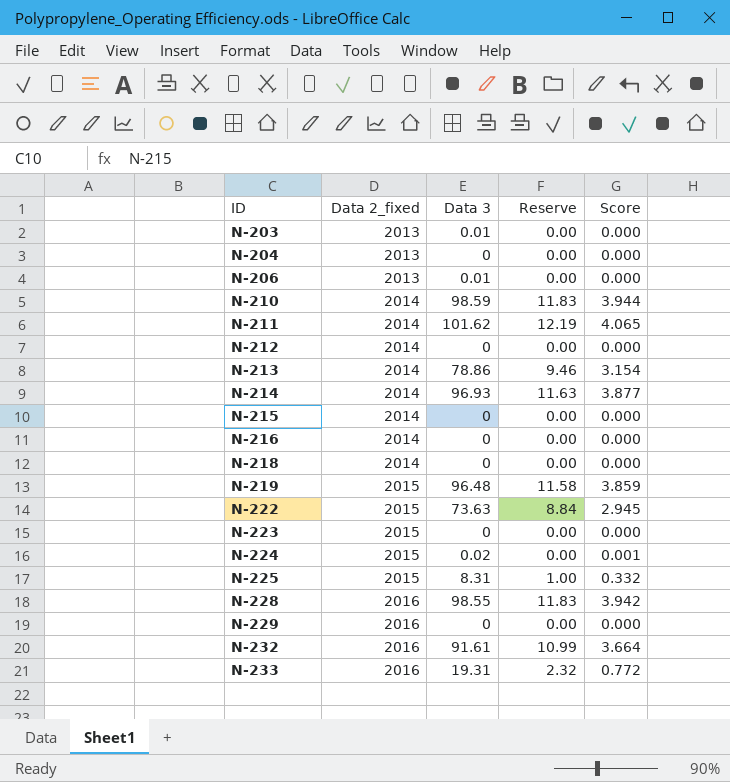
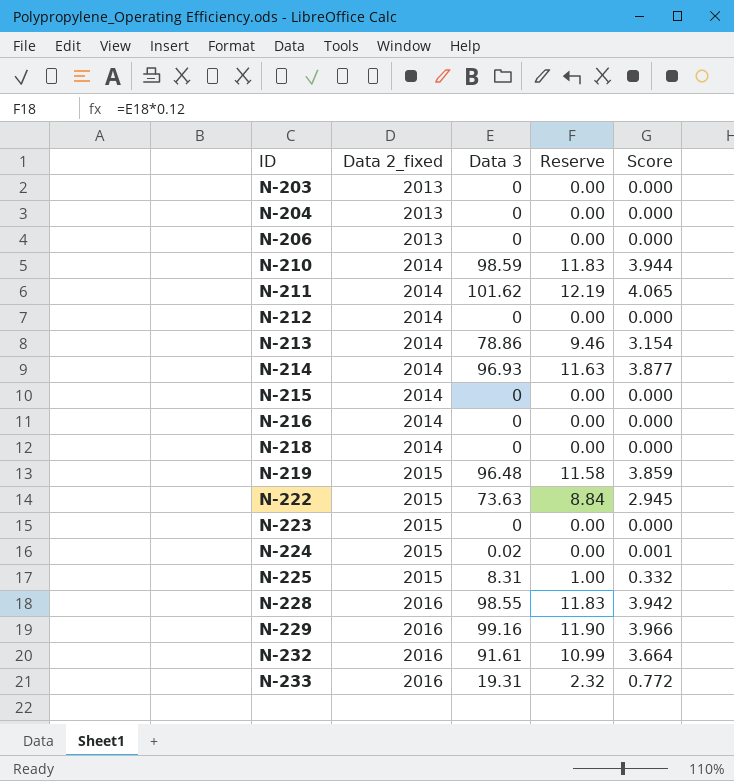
N-203 | Data 3: 0.01 -> 0
N-206 | Data 3: 0.01 -> 0
N-229 | Data 3: 0 -> 99.16
N-229 | Reserve: 0.00 -> 11.90
N-229 | Score: 0.000 -> 3.966

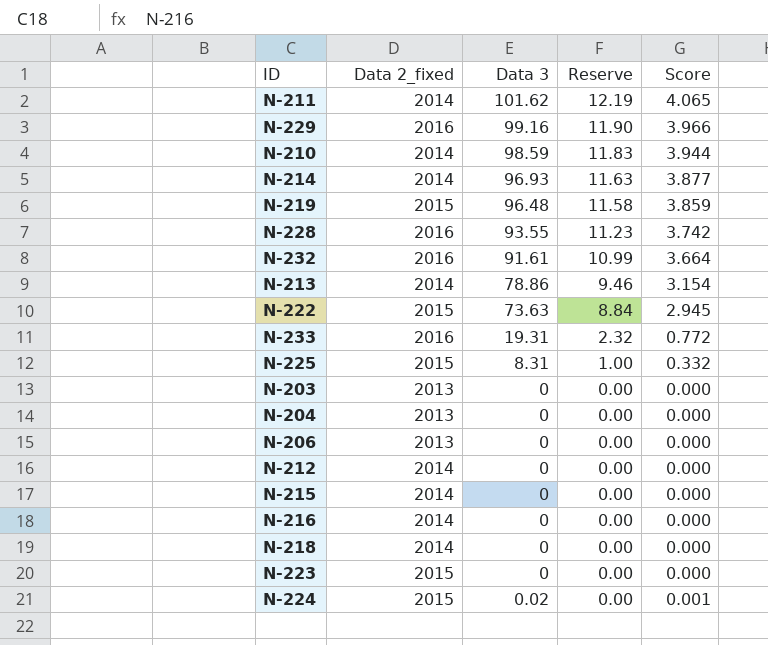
row order: ID ascending -> Reserve descending
N-228 | Data 3: 98.55 -> 93.55
N-228 | Reserve: 11.83 -> 11.23
N-228 | Score: 3.942 -> 3.742

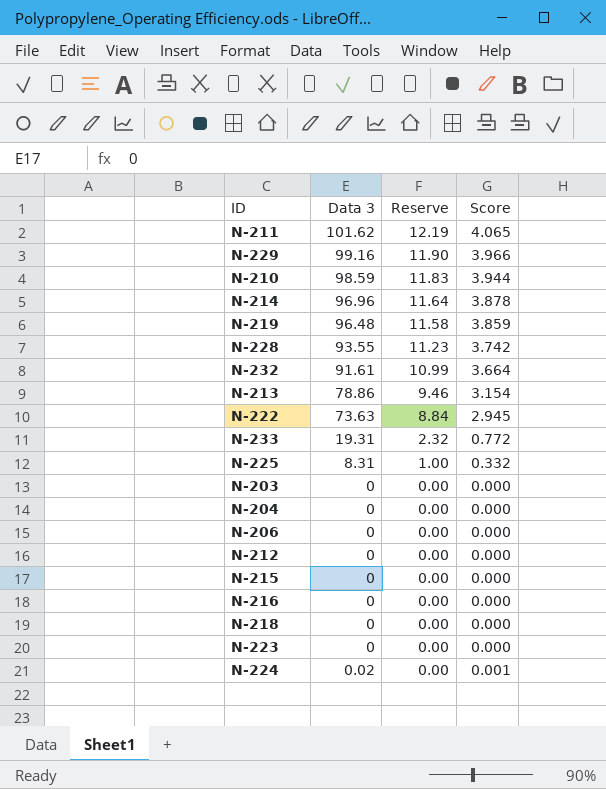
column Data 2_fixed | position: 2 -> none
N-214 | Data 3: 96.93 -> 96.96
N-214 | Reserve: 11.63 -> 11.64
N-214 | Score: 3.877 -> 3.878

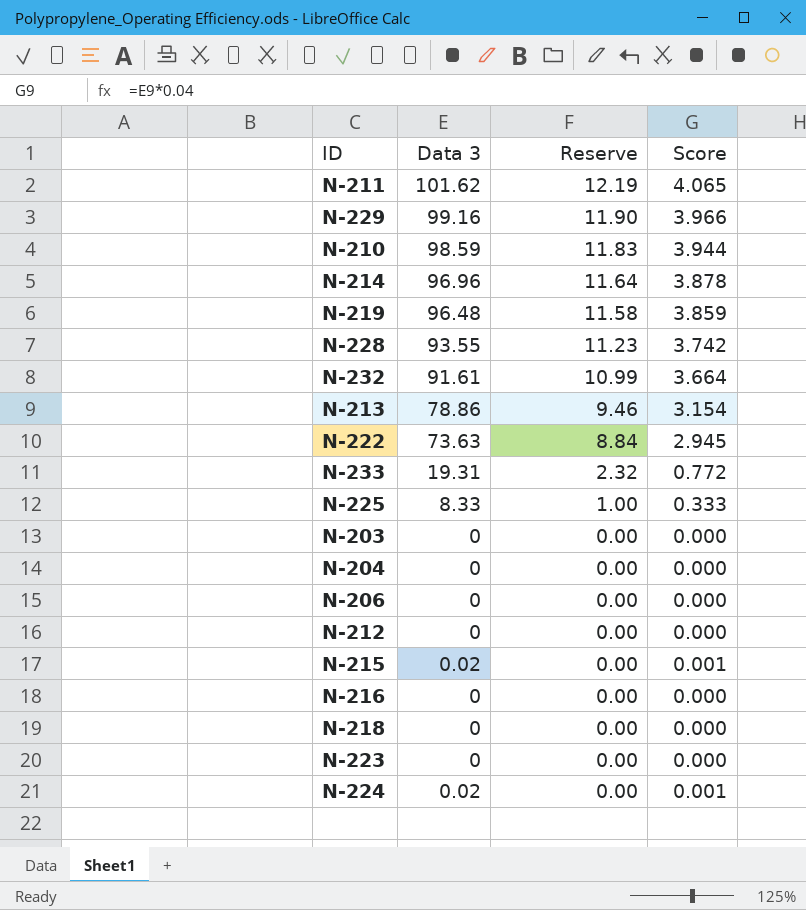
N-225 | Data 3: 8.31 -> 8.33
N-225 | Score: 0.332 -> 0.333
N-215 | Data 3: 0 -> 0.02
N-215 | Score: 0.000 -> 0.001

